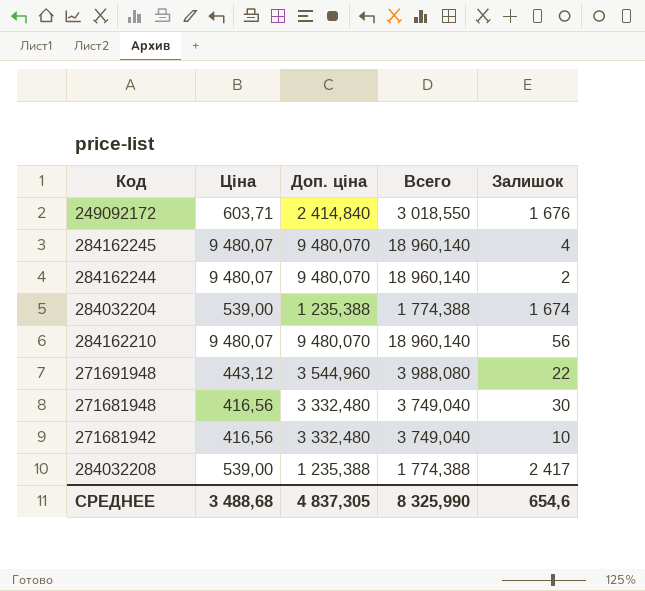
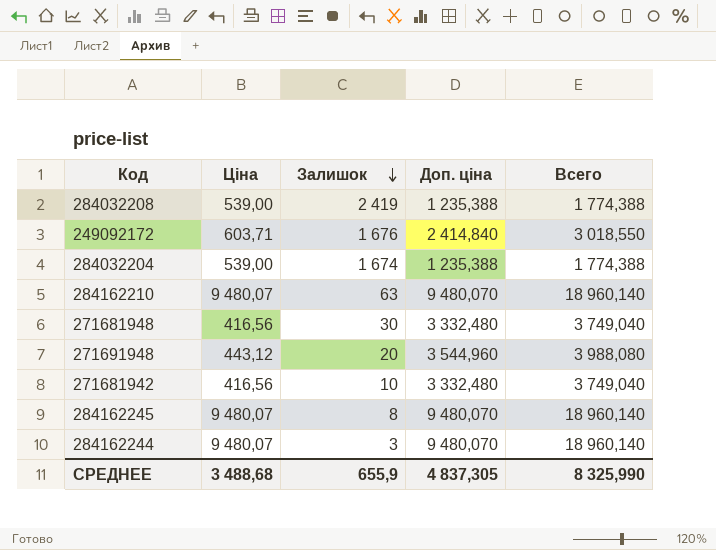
row order: none -> Залишок descending
column Залишок | position: 5 -> 3
284032208 | Залишок: 2 417 -> 2 419
284162210 | Залишок: 56 -> 63
271691948 | Залишок: 22 -> 20
284162245 | Залишок: 4 -> 8
284162244 | Залишок: 2 -> 3
СРЕДНЕЕ | Залишок: 654,6 -> 655,9

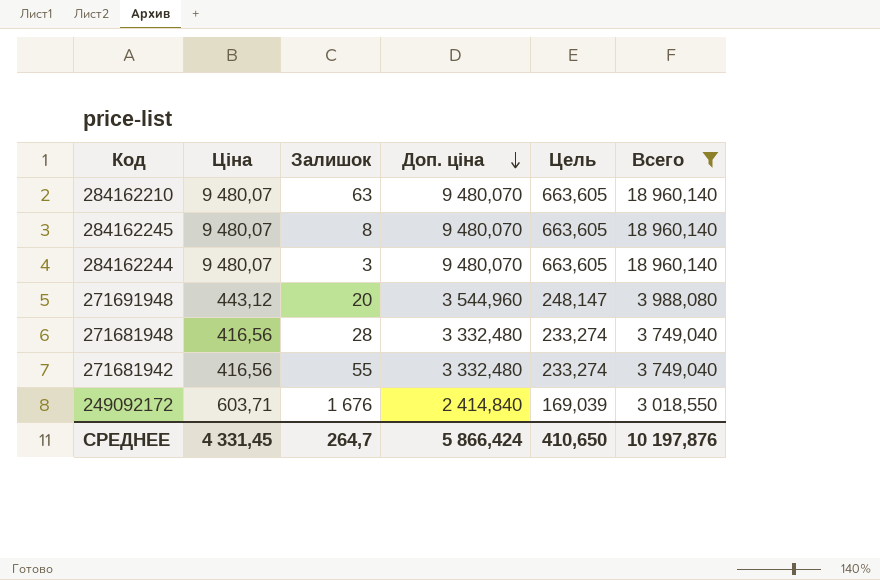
filter: none -> Всего != 1 774,388
row order: Залишок descending -> Доп. ціна descending
column Цель | formula: none -> [Доп. ціна] * 0,07
271681948 | Залишок: 30 -> 28
271681942 | Залишок: 10 -> 55
СРЕДНЕЕ | Ціна: 3 488,68 -> 4 331,45
СРЕДНЕЕ | Залишок: 655,9 -> 264,7
СРЕДНЕЕ | Доп. ціна: 4 837,305 -> 5 866,424
СРЕДНЕЕ | Всего: 8 325,990 -> 10 197,876

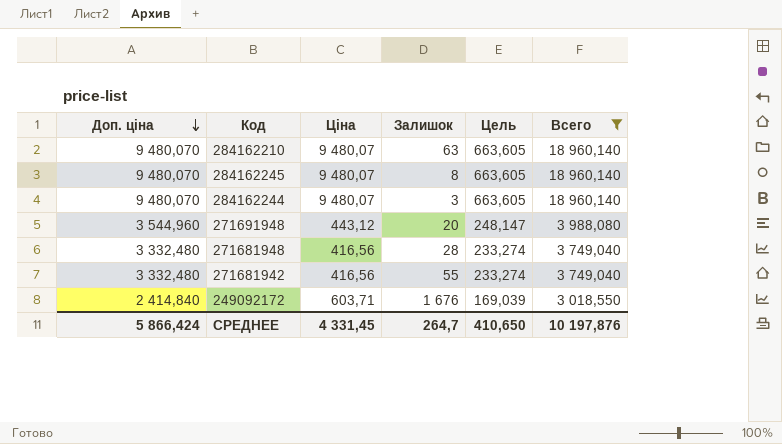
column Доп. ціна | position: 4 -> 1

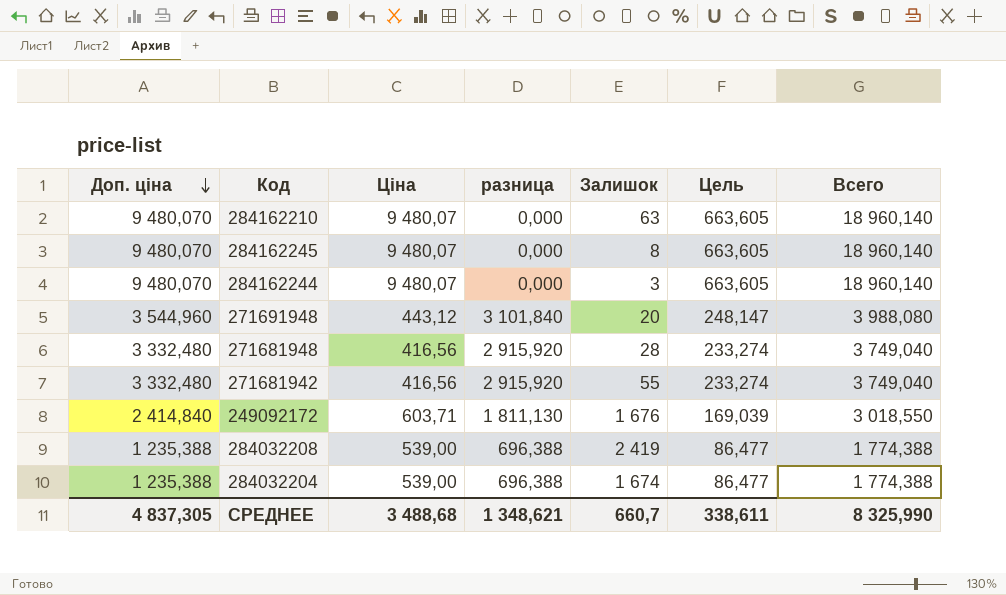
filter: Всего != 1 774,388 -> none
column разница | formula: none -> [Доп. ціна] - [Ціна]
СРЕДНЕЕ | Доп. ціна: 5 866,424 -> 4 837,305
СРЕДНЕЕ | Ціна: 4 331,45 -> 3 488,68
СРЕДНЕЕ | Залишок: 264,7 -> 660,7
СРЕДНЕЕ | Цель: 410,650 -> 338,611
СРЕДНЕЕ | Всего: 10 197,876 -> 8 325,990

